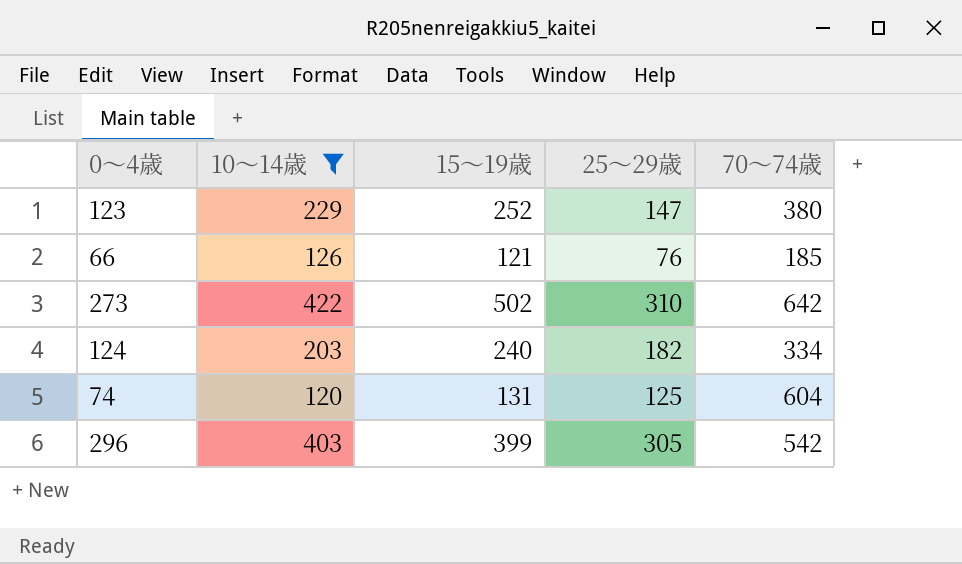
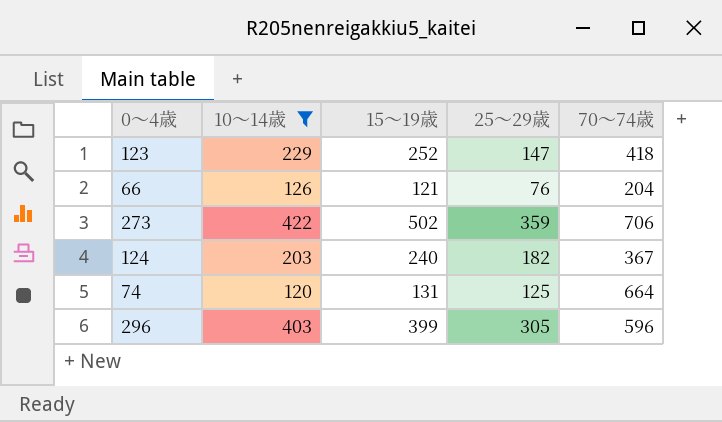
123 | 70～74歳: 380 -> 418
66 | 70～74歳: 185 -> 204
273 | 25～29歳: 310 -> 359
273 | 70～74歳: 642 -> 706
124 | 70～74歳: 334 -> 367
74 | 70～74歳: 604 -> 664
296 | 70～74歳: 542 -> 596

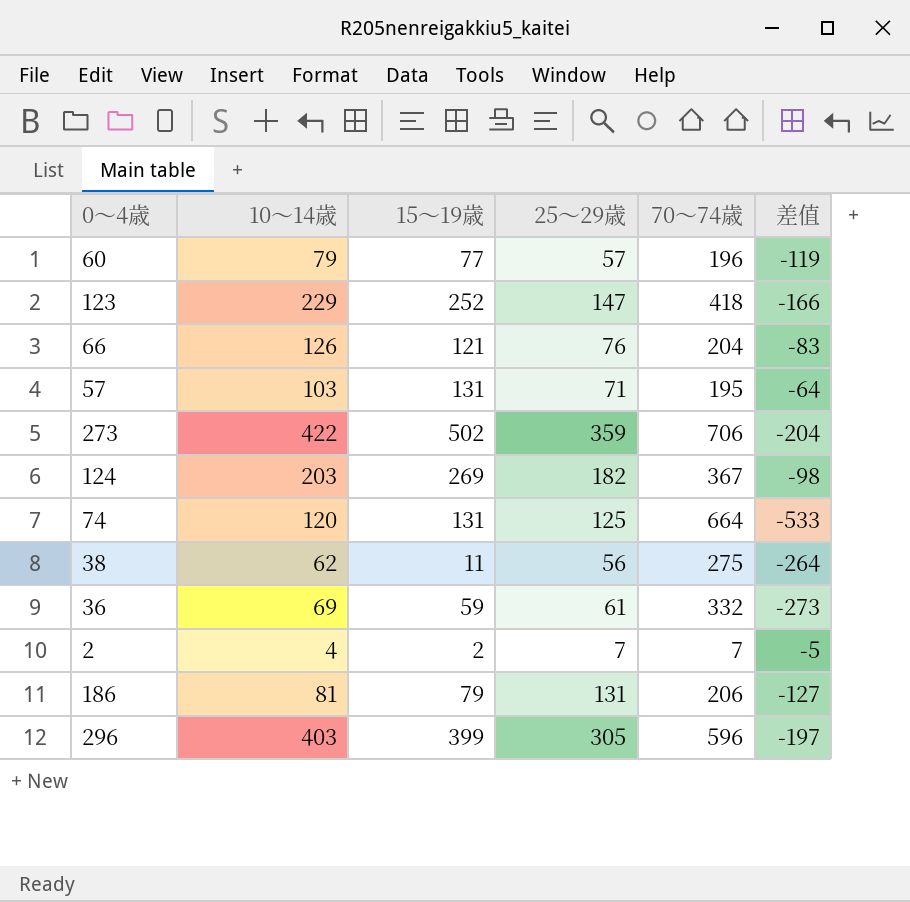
filter: 10～14歳 >= 120 -> none
column 差值 | formula: none -> [15～19歳] - [70～74歳]
124 | 15～19歳: 240 -> 269

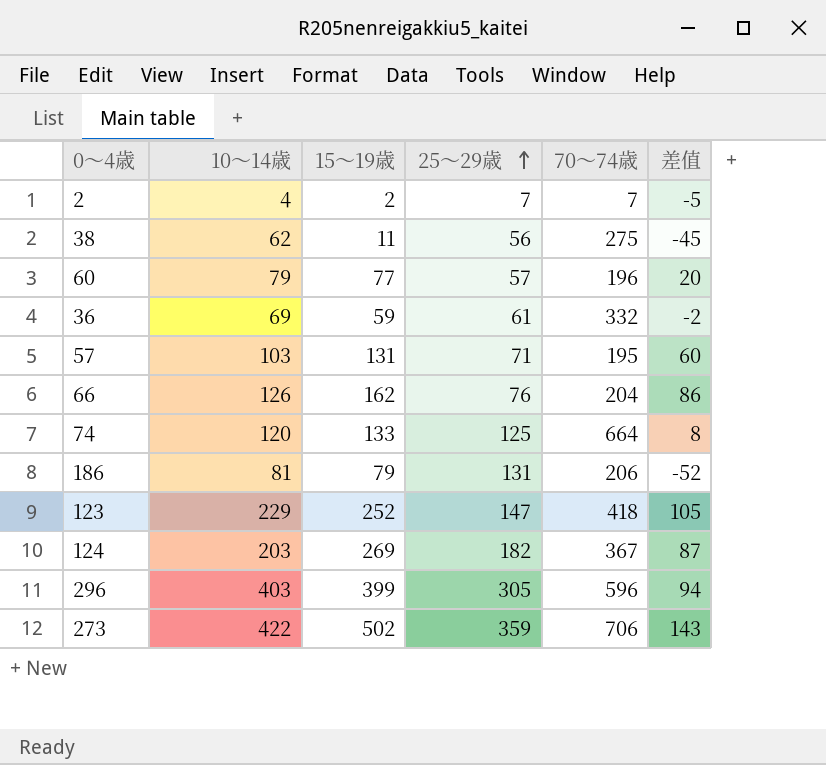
row order: none -> 25～29歳 ascending
column 差值 | formula: [15～19歳] - [70～74歳] -> [15～19歳] - [25～29歳]
66 | 15～19歳: 121 -> 162
74 | 15～19歳: 131 -> 133

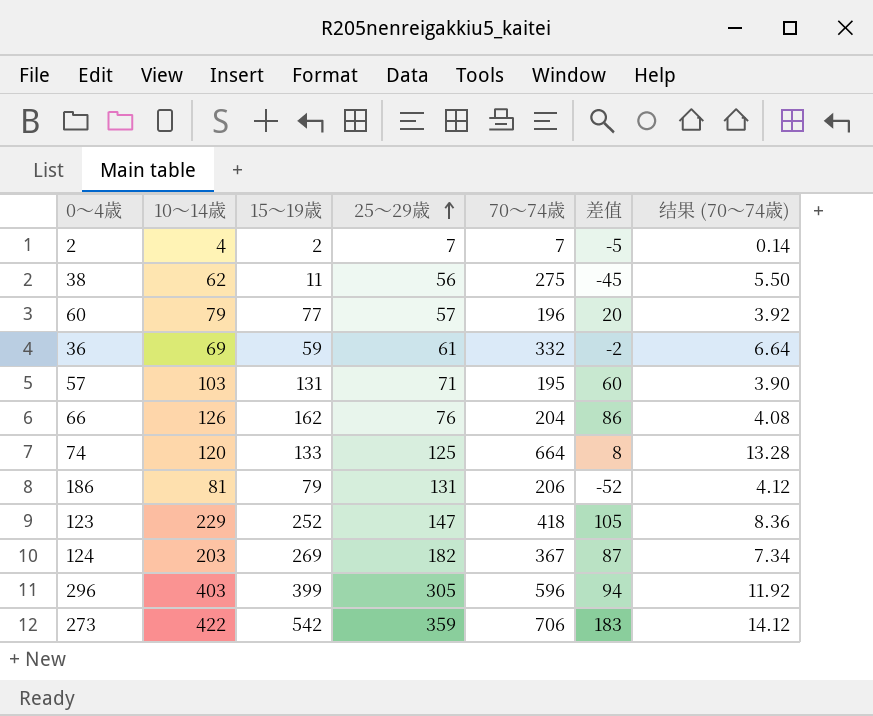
column 结果 (70～74歳) | formula: none -> [70～74歳] * 0.02
273 | 15～19歳: 502 -> 542
273 | 差值: 143 -> 183

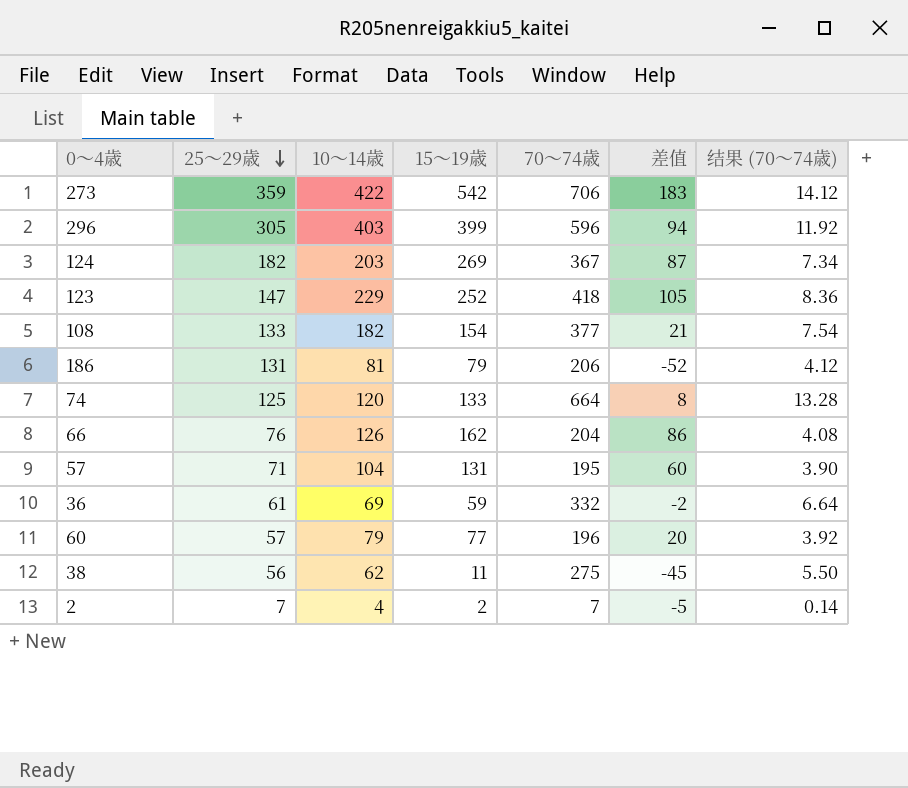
row order: 25～29歳 ascending -> 25～29歳 descending
column 25～29歳 | position: 4 -> 2
row 108: none -> 133 | 182 | 154 | 377 | 21 | 7.54
57 | 10～14歳: 103 -> 104

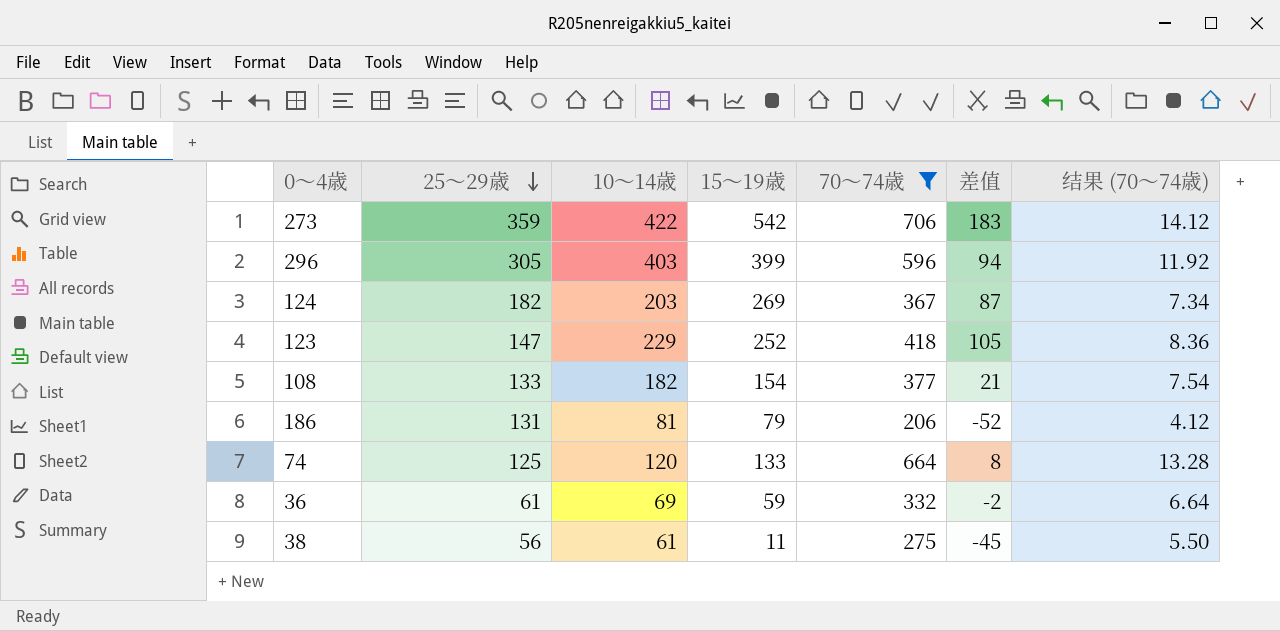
filter: none -> 70～74歳 >= 206
38 | 10～14歳: 62 -> 61

